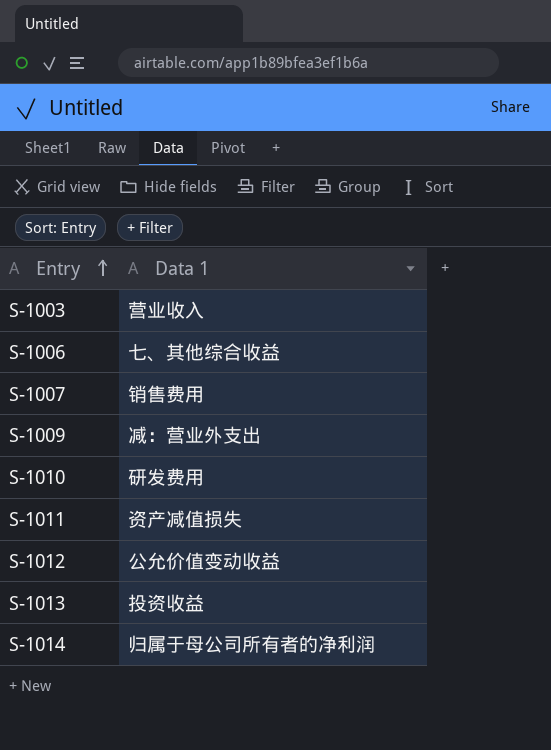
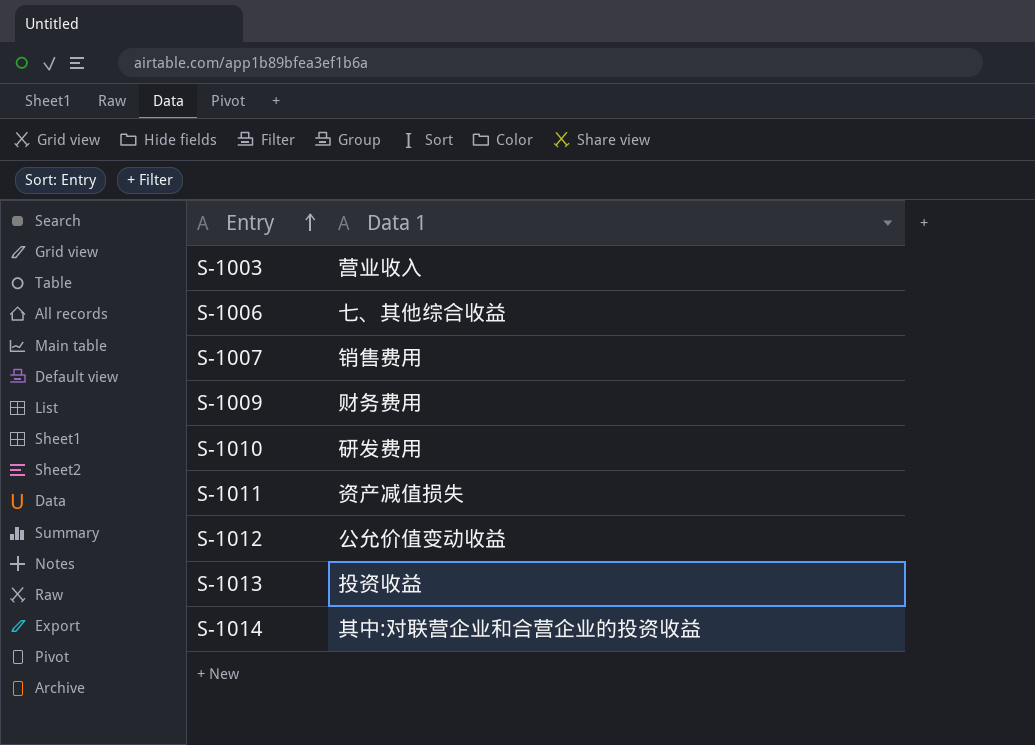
S-1009 | Data 1: 减：营业外支出 -> 财务费用
S-1014 | Data 1: 归属于母公司所有者的净利润 -> 其中:对联营企业和合营企业的投资收益

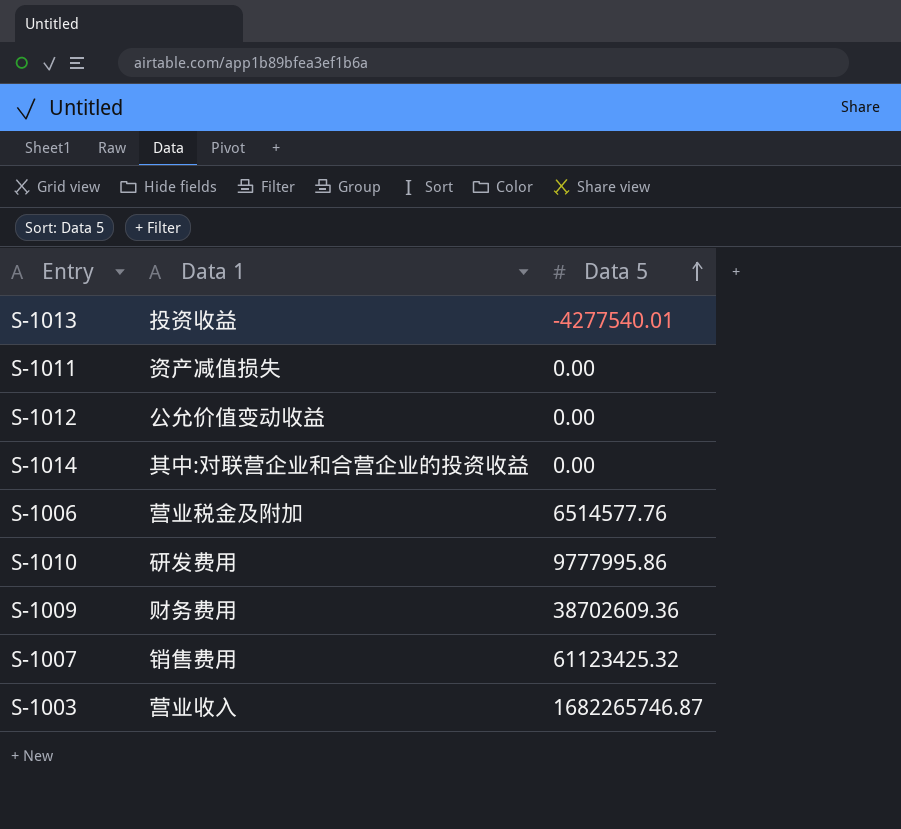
row order: Entry ascending -> Data 5 ascending
column Data 5 | position: none -> 3
S-1006 | Data 1: 七、其他综合收益 -> 营业税金及附加

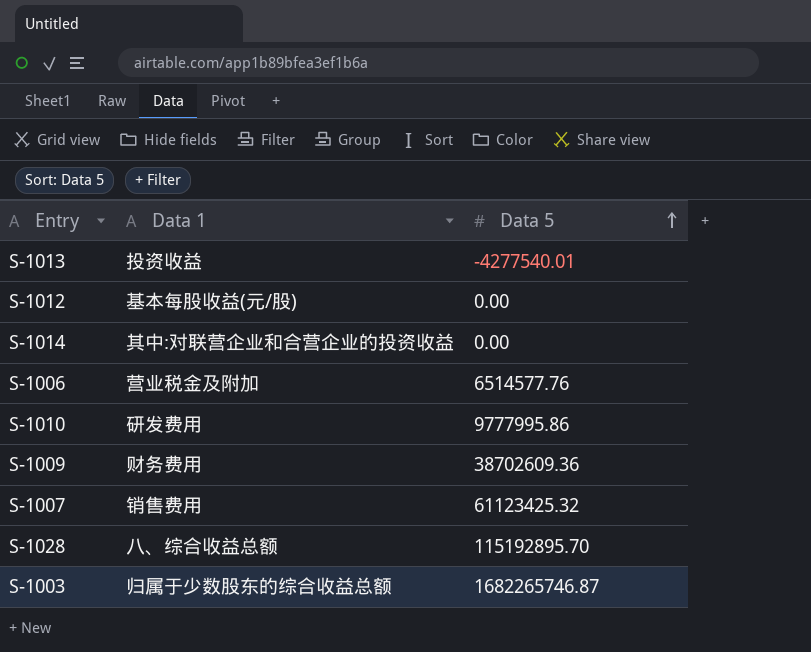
row S-1011: 资产减值损失 | 0.00 -> none
S-1012 | Data 1: 公允价值变动收益 -> 基本每股收益(元/股)
row S-1028: none -> 八、综合收益总额 | 115192895.70
S-1003 | Data 1: 营业收入 -> 归属于少数股东的综合收益总额

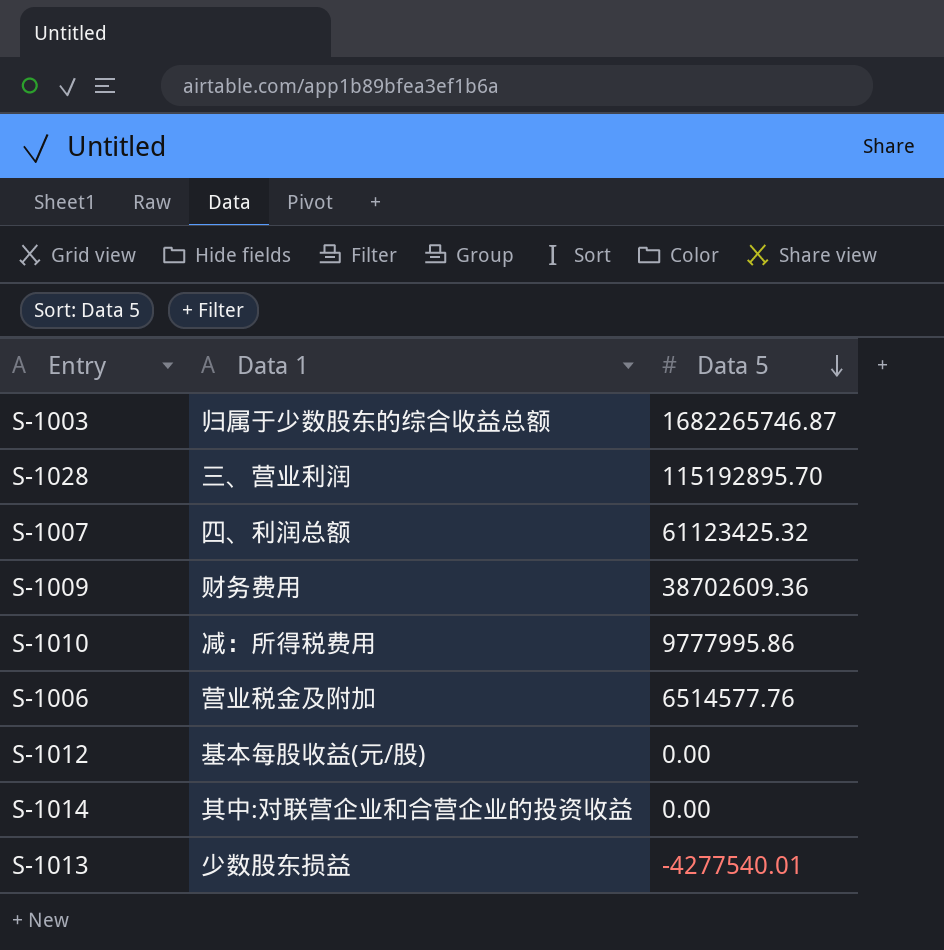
row order: Data 5 ascending -> Data 5 descending
S-1028 | Data 1: 八、综合收益总额 -> 三、营业利润
S-1007 | Data 1: 销售费用 -> 四、利润总额
S-1010 | Data 1: 研发费用 -> 减：所得税费用
S-1013 | Data 1: 投资收益 -> 少数股东损益

